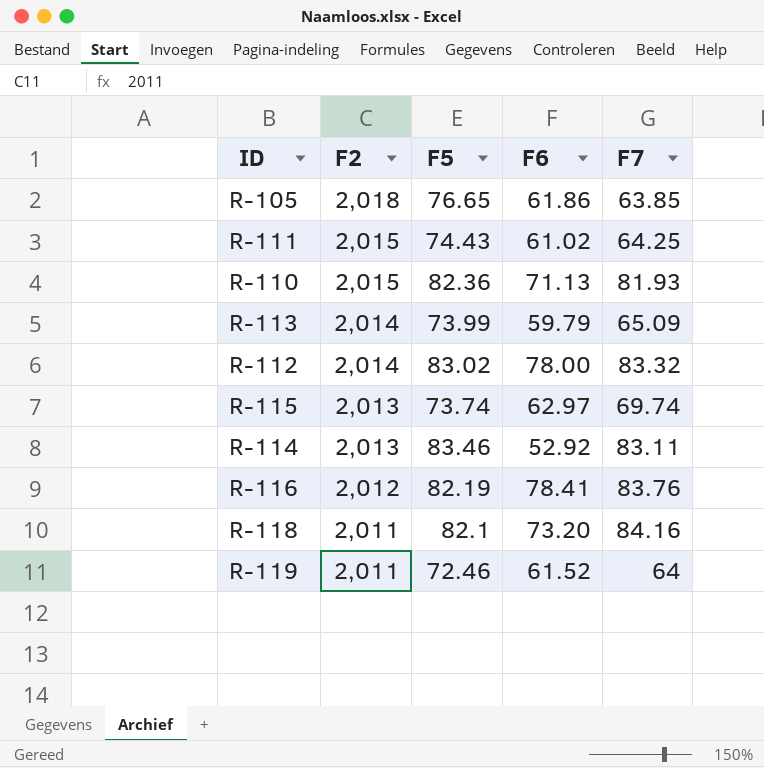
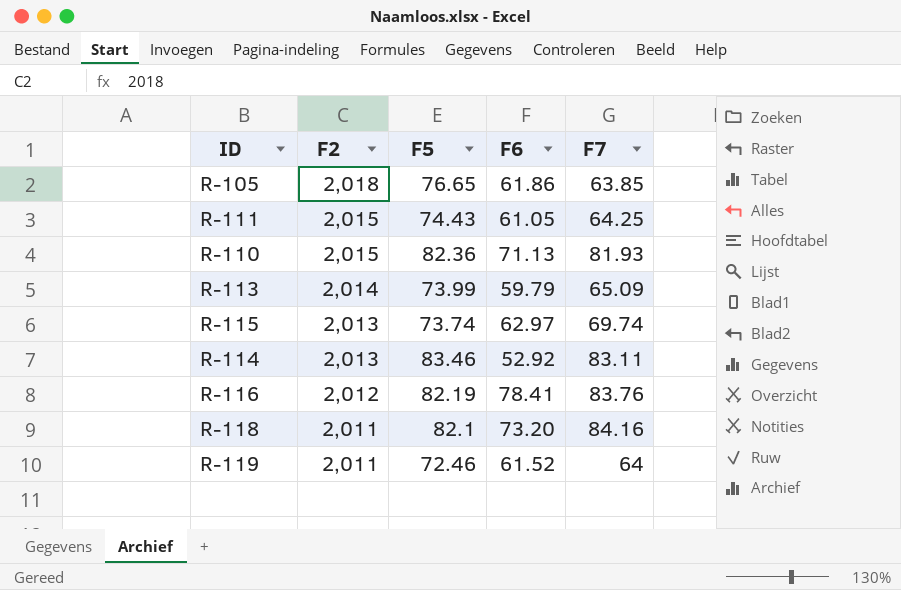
row R-112: 2,014 | 83.02 | 78.00 | 83.32 -> none
R-111 | F6: 61.02 -> 61.05

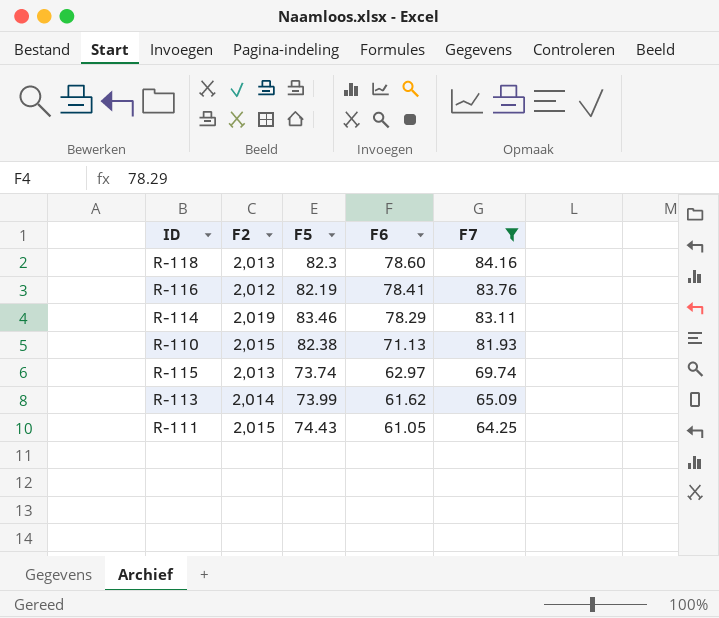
filter: none -> F7 >= 64.25
row order: F2 descending -> F6 descending
R-118 | F2: 2,011 -> 2,013
R-118 | F5: 82.1 -> 82.3
R-118 | F6: 73.20 -> 78.60
R-114 | F2: 2,013 -> 2,019
R-114 | F6: 52.92 -> 78.29
R-110 | F5: 82.36 -> 82.38
R-113 | F6: 59.79 -> 61.62

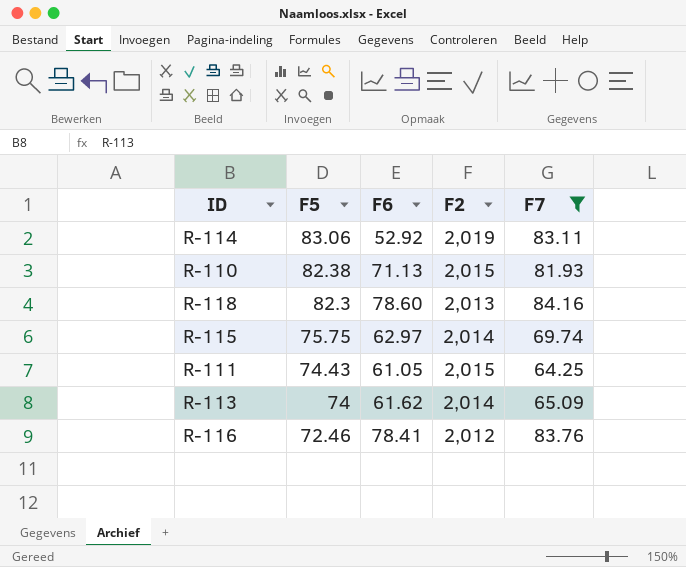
row order: F6 descending -> F5 descending
column F2 | position: 2 -> 4
R-114 | F5: 83.46 -> 83.06
R-114 | F6: 78.29 -> 52.92
R-115 | F5: 73.74 -> 75.75
R-115 | F2: 2,013 -> 2,014
R-113 | F5: 73.99 -> 74
R-116 | F5: 82.19 -> 72.46

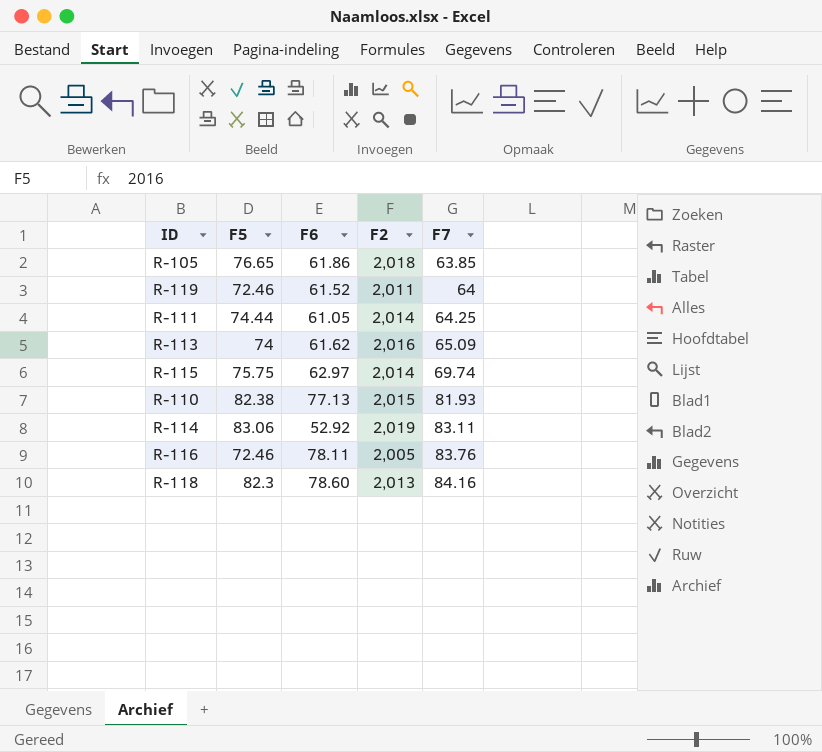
filter: F7 >= 64.25 -> none
row order: F5 descending -> F7 ascending
R-111 | F5: 74.43 -> 74.44
R-111 | F2: 2,015 -> 2,014
R-113 | F2: 2,014 -> 2,016
R-110 | F6: 71.13 -> 77.13
R-116 | F6: 78.41 -> 78.11
R-116 | F2: 2,012 -> 2,005

